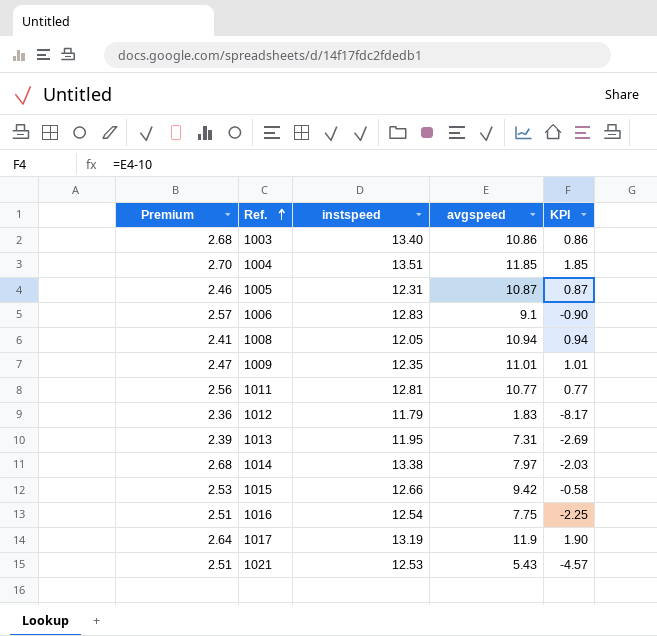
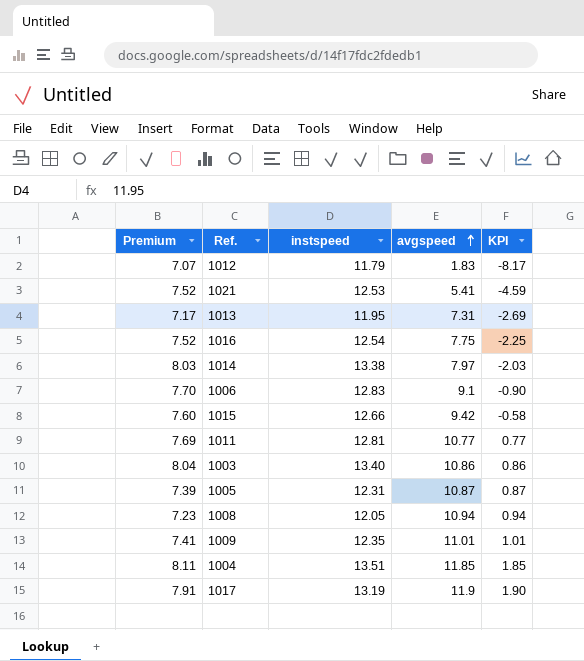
row order: Ref. ascending -> avgspeed ascending
column Premium | formula: [instspeed] * 0.2 -> [instspeed] * 0.6
1021 | avgspeed: 5.43 -> 5.41
1021 | KPI: -4.57 -> -4.59

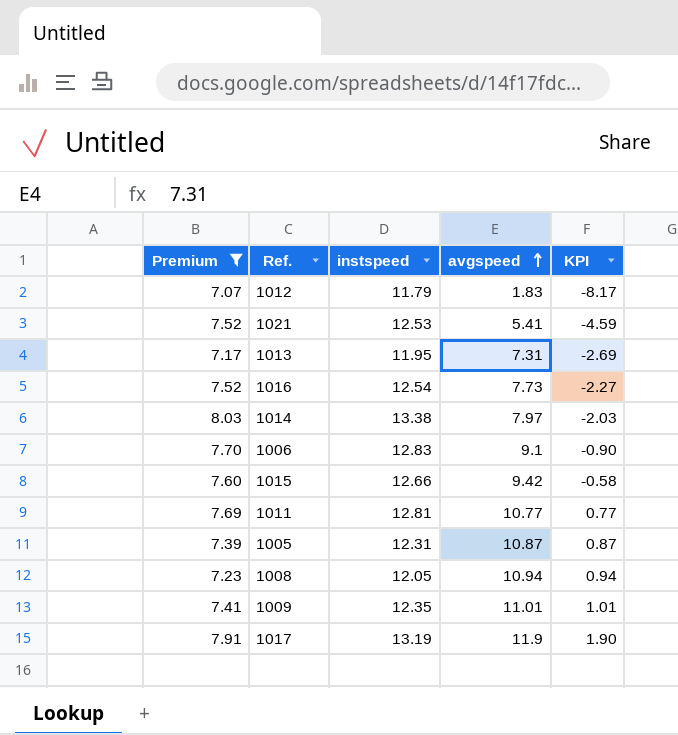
filter: none -> Premium <= 8.03
1016 | avgspeed: 7.75 -> 7.73
1016 | KPI: -2.25 -> -2.27

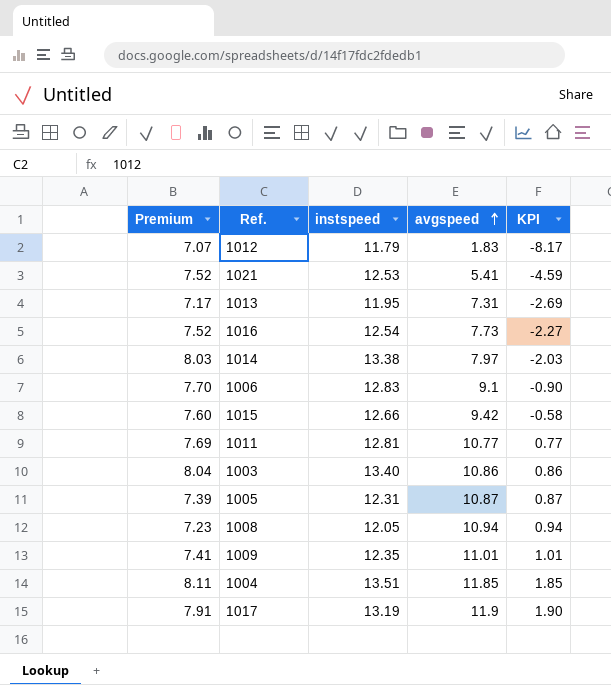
filter: Premium <= 8.03 -> none

